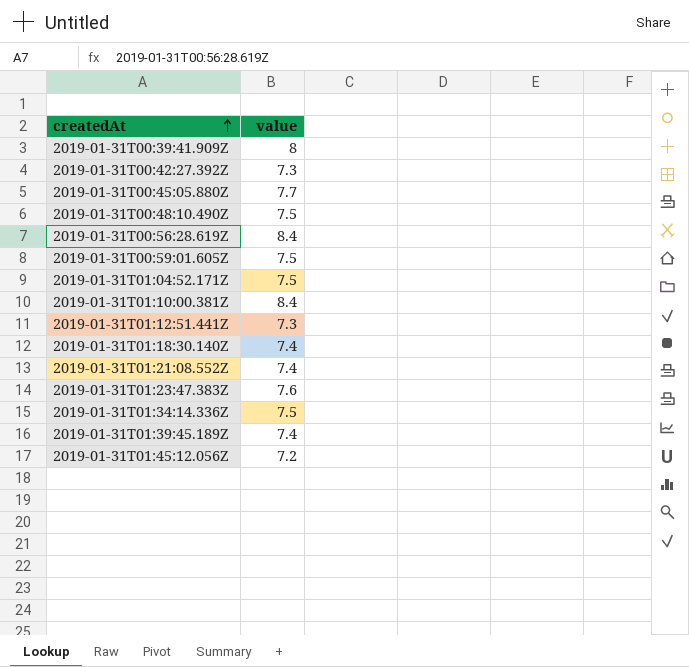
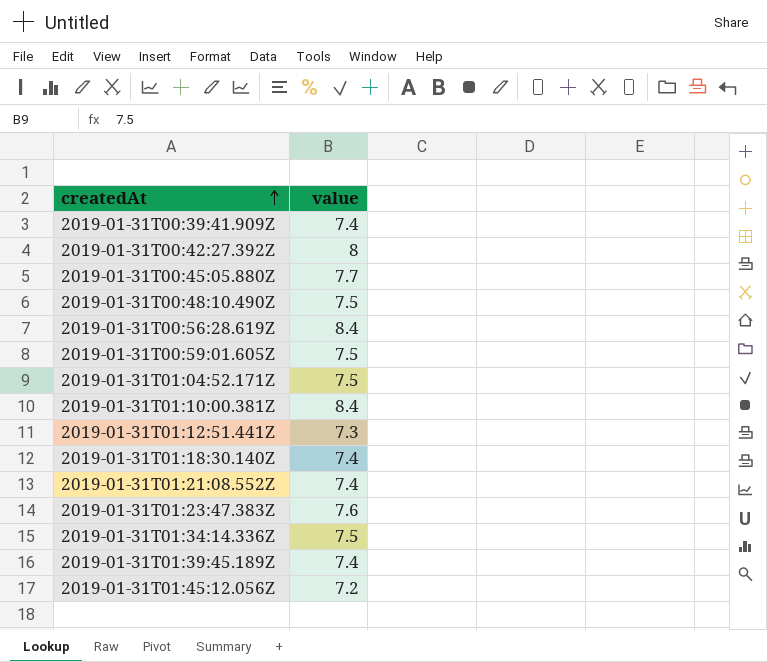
2019-01-31T00:39:41.909Z | value: 8 -> 7.4
2019-01-31T00:42:27.392Z | value: 7.3 -> 8

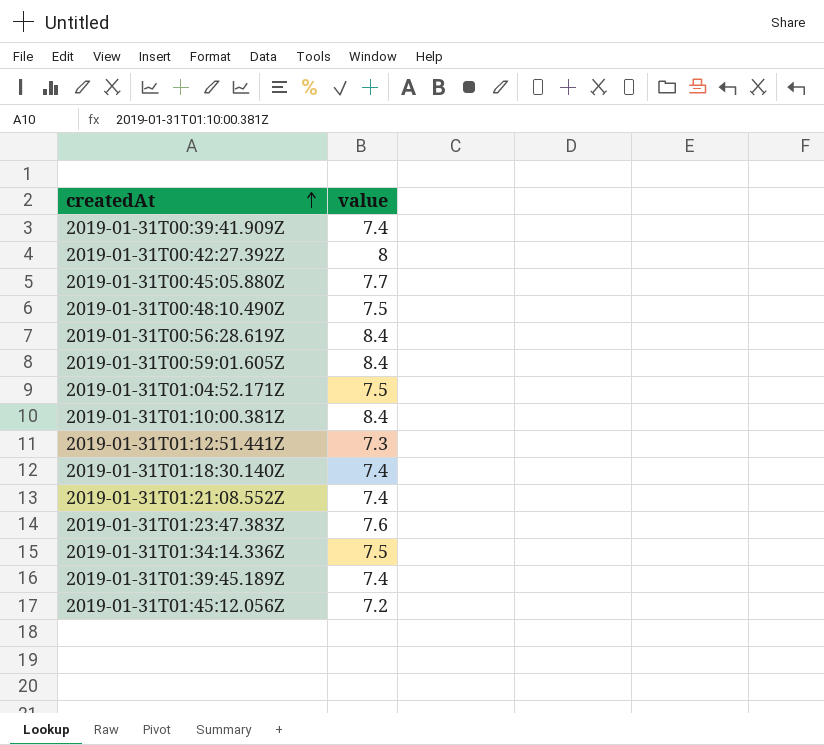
2019-01-31T00:59:01.605Z | value: 7.5 -> 8.4

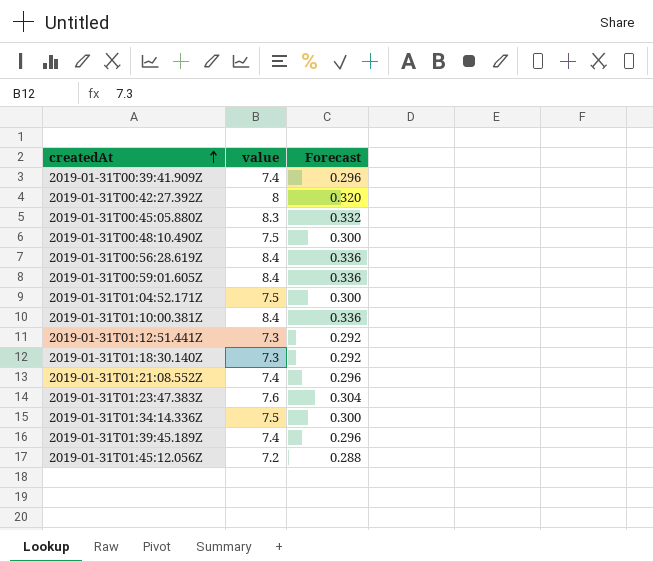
column Forecast | formula: none -> [value] * 0.04
2019-01-31T00:45:05.880Z | value: 7.7 -> 8.3
2019-01-31T01:18:30.140Z | value: 7.4 -> 7.3

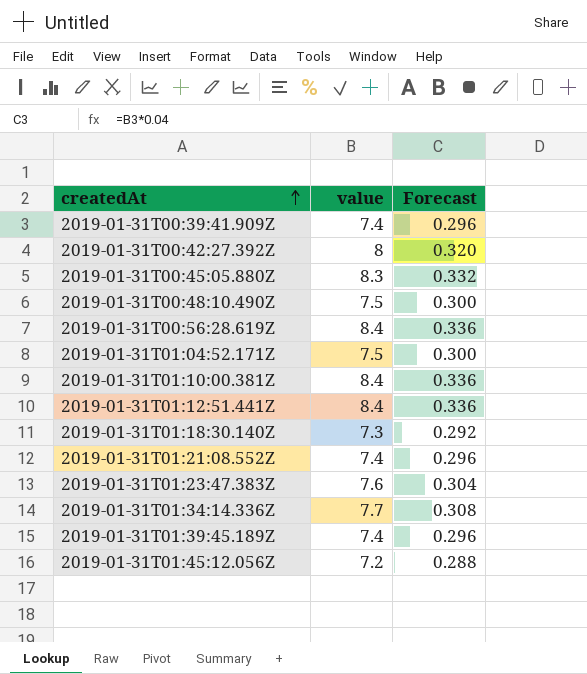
row 2019-01-31T00:59:01.605Z: 8.4 | 0.336 -> none
2019-01-31T01:12:51.441Z | value: 7.3 -> 8.4
2019-01-31T01:12:51.441Z | Forecast: 0.292 -> 0.336
2019-01-31T01:34:14.336Z | value: 7.5 -> 7.7
2019-01-31T01:34:14.336Z | Forecast: 0.300 -> 0.308

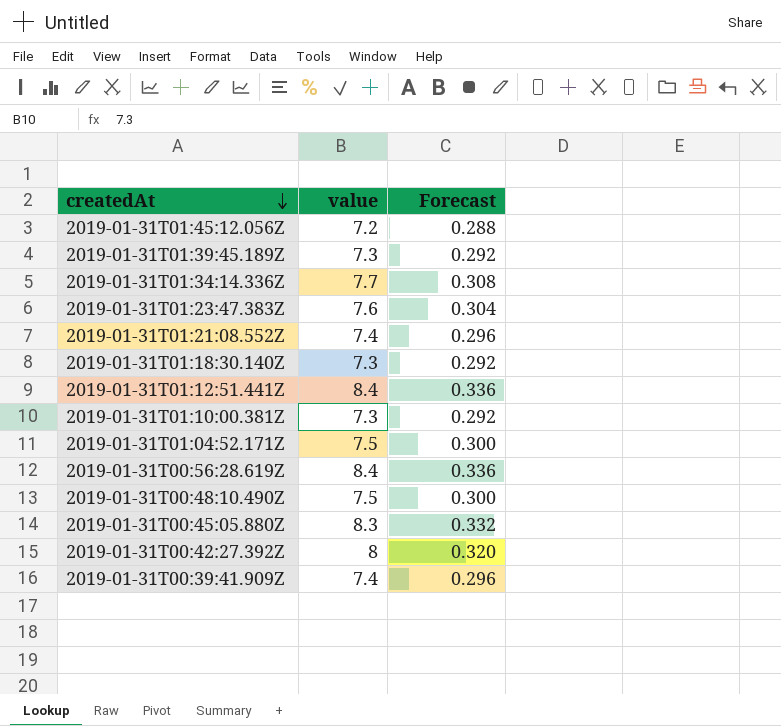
row order: createdAt ascending -> createdAt descending
2019-01-31T01:39:45.189Z | value: 7.4 -> 7.3
2019-01-31T01:39:45.189Z | Forecast: 0.296 -> 0.292
2019-01-31T01:10:00.381Z | value: 8.4 -> 7.3
2019-01-31T01:10:00.381Z | Forecast: 0.336 -> 0.292

